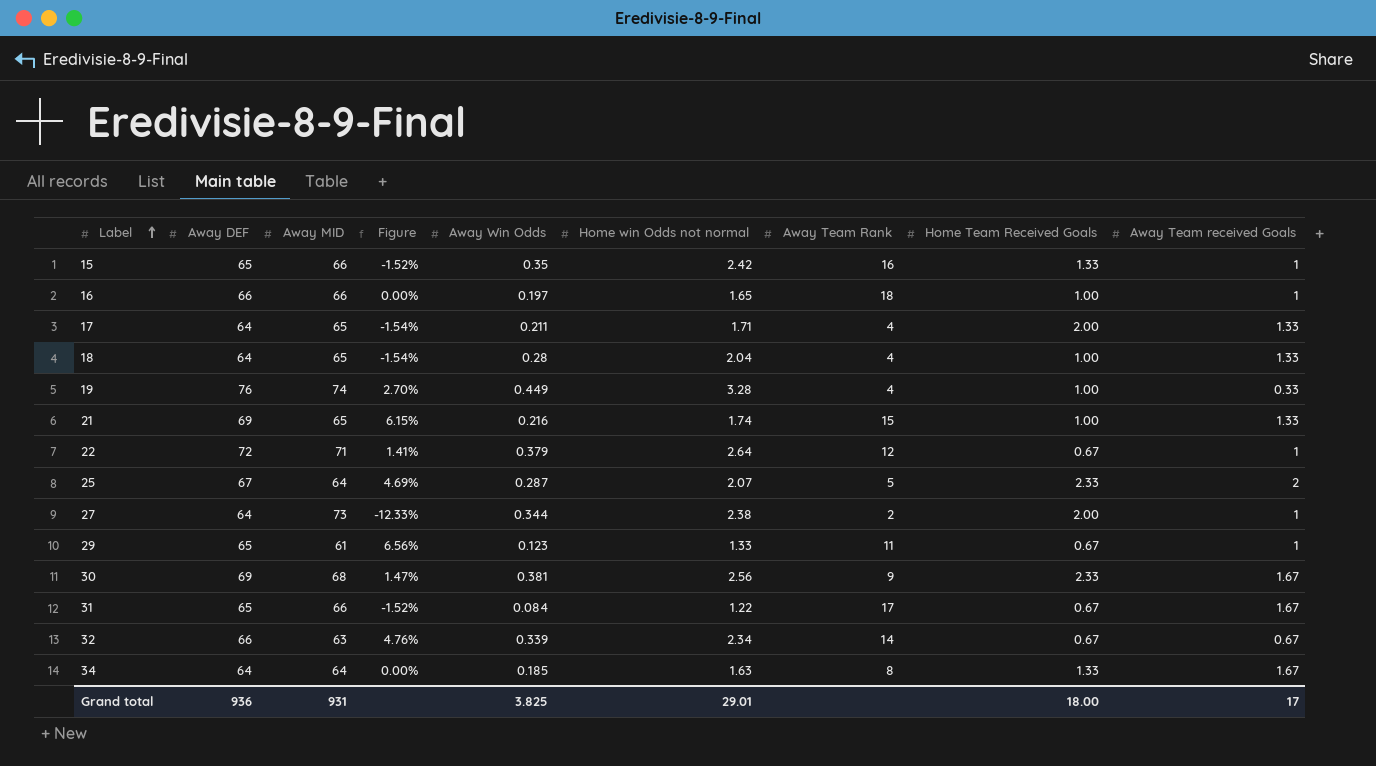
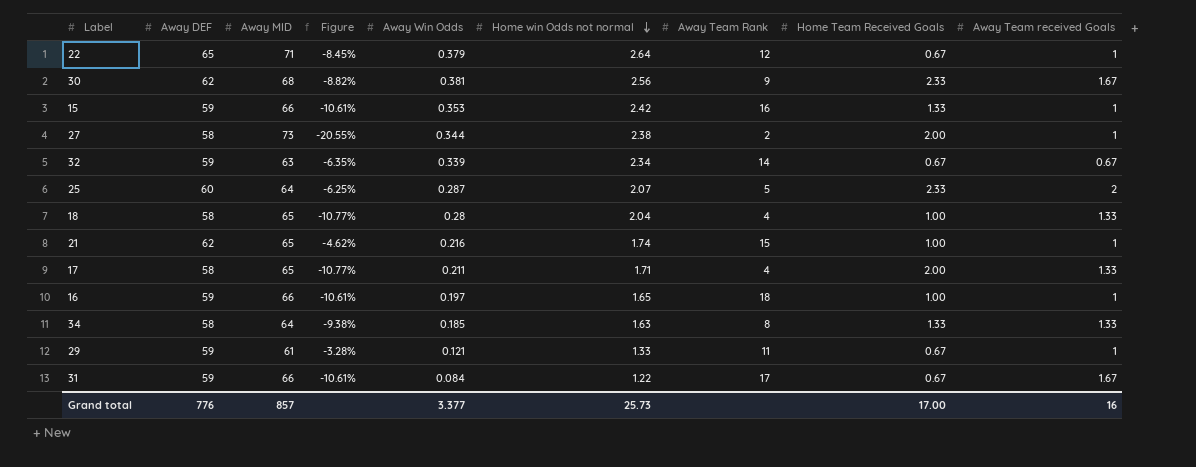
row order: Label ascending -> Home win Odds not normal descending
row 19: 76 | 74 | 2.70% | 0.449 | 3.28 | 4 | 1.00 | 0.33 -> none
22 | Away DEF: 72 -> 65
22 | Figure: 1.41% -> -8.45%
30 | Away DEF: 69 -> 62
30 | Figure: 1.47% -> -8.82%
15 | Away DEF: 65 -> 59
15 | Figure: -1.52% -> -10.61%
15 | Away Win Odds: 0.35 -> 0.353
27 | Away DEF: 64 -> 58
27 | Figure: -12.33% -> -20.55%
32 | Away DEF: 66 -> 59
32 | Figure: 4.76% -> -6.35%
25 | Away DEF: 67 -> 60
25 | Figure: 4.69% -> -6.25%
18 | Away DEF: 64 -> 58
18 | Figure: -1.54% -> -10.77%
21 | Away DEF: 69 -> 62
21 | Figure: 6.15% -> -4.62%
21 | Away Team received Goals: 1.33 -> 1
17 | Away DEF: 64 -> 58
17 | Figure: -1.54% -> -10.77%
16 | Away DEF: 66 -> 59
16 | Figure: 0.00% -> -10.61%
34 | Away DEF: 64 -> 58
34 | Figure: 0.00% -> -9.38%
34 | Away Team received Goals: 1.67 -> 1.33
29 | Away DEF: 65 -> 59
29 | Figure: 6.56% -> -3.28%
29 | Away Win Odds: 0.123 -> 0.121
31 | Away DEF: 65 -> 59
31 | Figure: -1.52% -> -10.61%
Grand total | Away DEF: 936 -> 776
Grand total | Away MID: 931 -> 857
Grand total | Away Win Odds: 3.825 -> 3.377
Grand total | Home win Odds not normal: 29.01 -> 25.73
Grand total | Home Team Received Goals: 18.00 -> 17.00
Grand total | Away Team received Goals: 17 -> 16

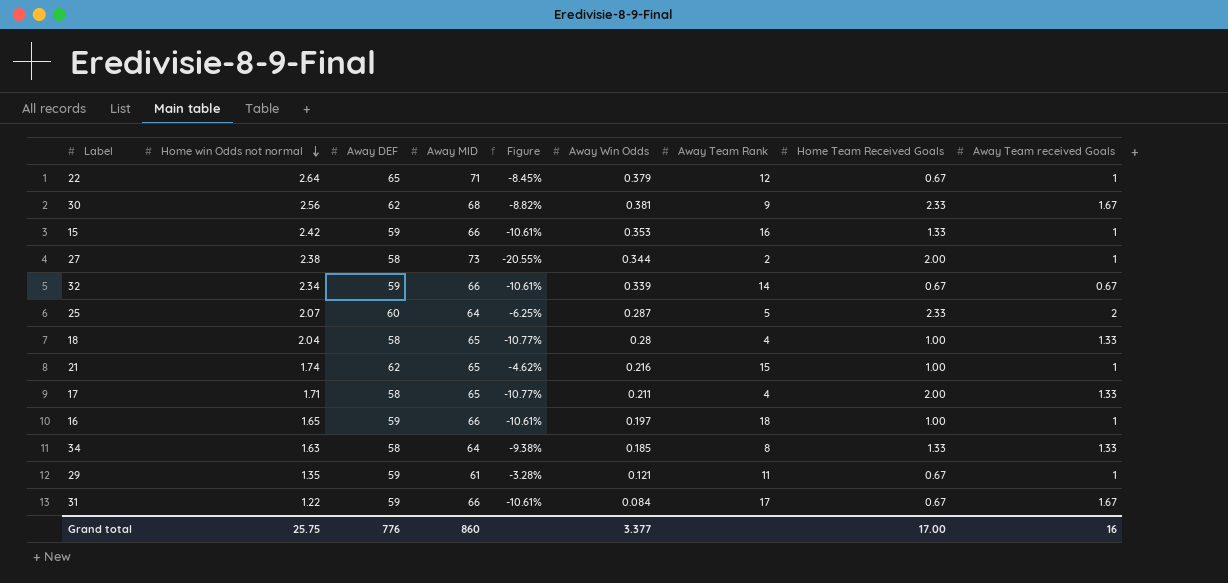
column Home win Odds not normal | position: 6 -> 2
32 | Away MID: 63 -> 66
32 | Figure: -6.35% -> -10.61%
29 | Home win Odds not normal: 1.33 -> 1.35
Grand total | Home win Odds not normal: 25.73 -> 25.75
Grand total | Away MID: 857 -> 860

